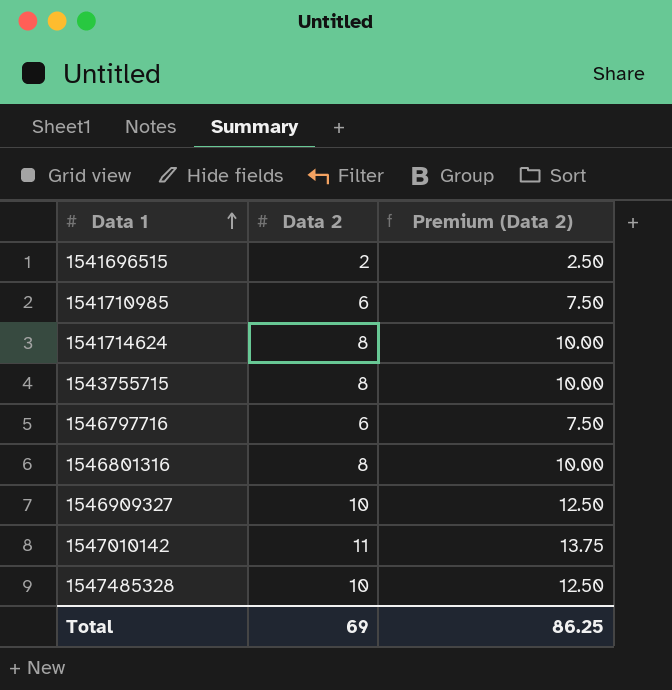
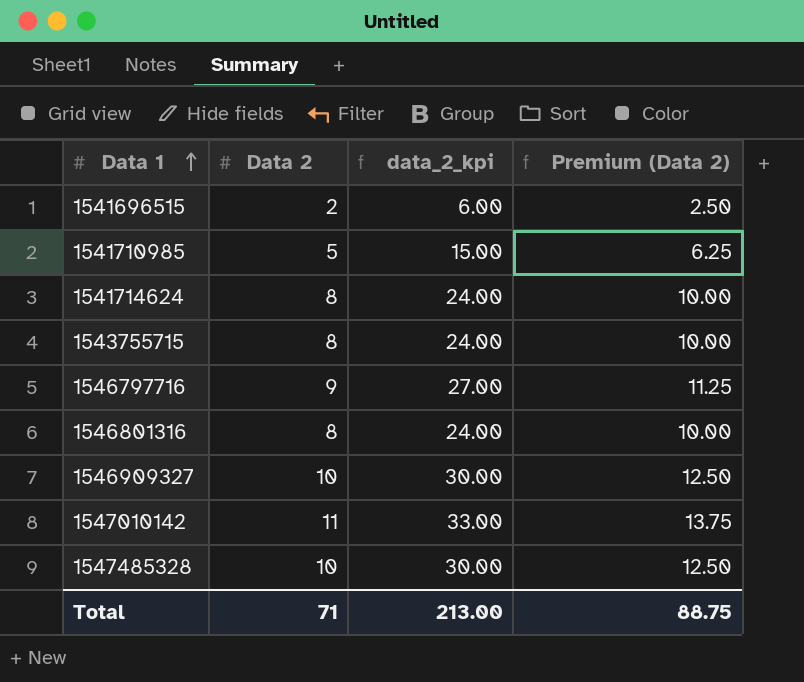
column data_2_kpi | formula: none -> [Data 2] * 3
1541710985 | Data 2: 6 -> 5
1541710985 | Premium (Data 2): 7.50 -> 6.25
1546797716 | Data 2: 6 -> 9
1546797716 | Premium (Data 2): 7.50 -> 11.25
Total | Data 2: 69 -> 71
Total | Premium (Data 2): 86.25 -> 88.75

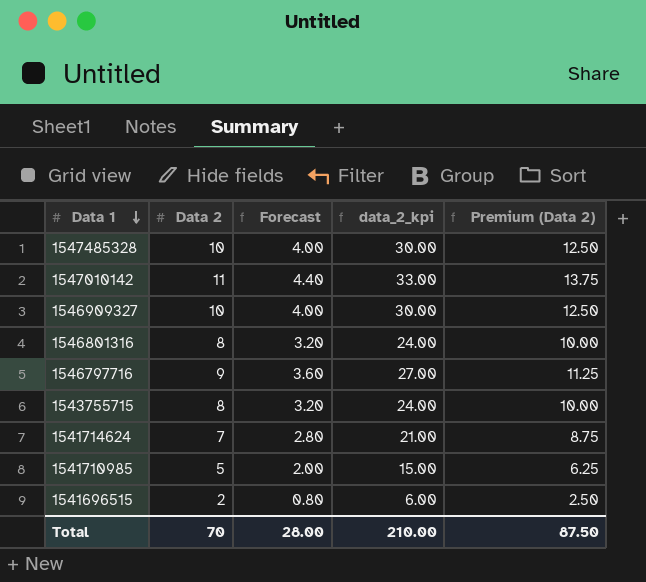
row order: Data 1 ascending -> Data 1 descending
column Forecast | formula: none -> [Data 2] * 0.4
1541714624 | Data 2: 8 -> 7
1541714624 | data_2_kpi: 24.00 -> 21.00
1541714624 | Premium (Data 2): 10.00 -> 8.75
Total | Data 2: 71 -> 70
Total | data_2_kpi: 213.00 -> 210.00
Total | Premium (Data 2): 88.75 -> 87.50

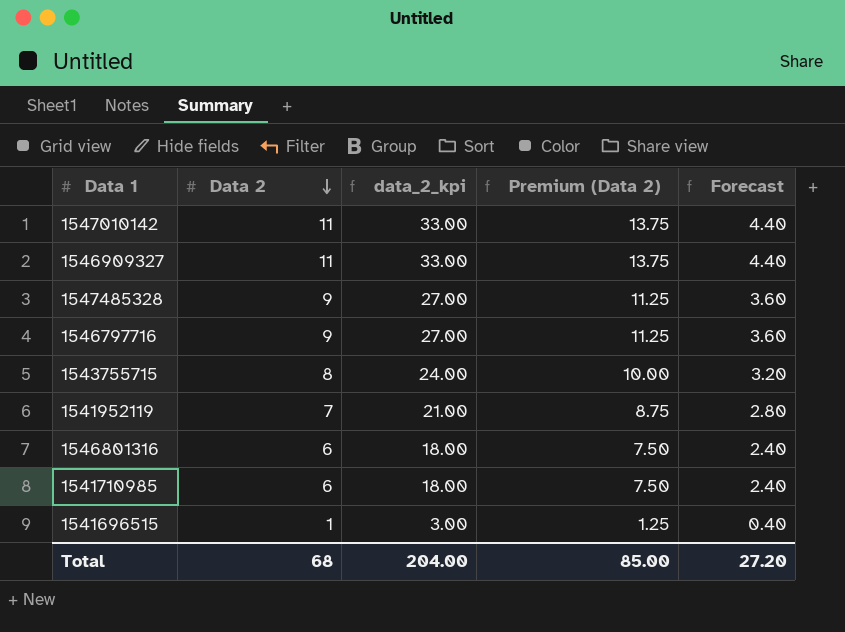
row order: Data 1 descending -> Data 2 descending
column Forecast | position: 3 -> 5
row 1541714624: 7 | 2.80 | 21.00 | 8.75 -> none
1546909327 | Data 2: 10 -> 11
1546909327 | data_2_kpi: 30.00 -> 33.00
1546909327 | Premium (Data 2): 12.50 -> 13.75
1546909327 | Forecast: 4.00 -> 4.40
1547485328 | Data 2: 10 -> 9
1547485328 | data_2_kpi: 30.00 -> 27.00
1547485328 | Premium (Data 2): 12.50 -> 11.25
1547485328 | Forecast: 4.00 -> 3.60
row 1541952119: none -> 7 | 21.00 | 8.75 | 2.80
1546801316 | Data 2: 8 -> 6
1546801316 | data_2_kpi: 24.00 -> 18.00
1546801316 | Premium (Data 2): 10.00 -> 7.50
1546801316 | Forecast: 3.20 -> 2.40
1541710985 | Data 2: 5 -> 6
1541710985 | data_2_kpi: 15.00 -> 18.00
1541710985 | Premium (Data 2): 6.25 -> 7.50
1541710985 | Forecast: 2.00 -> 2.40
1541696515 | Data 2: 2 -> 1
1541696515 | data_2_kpi: 6.00 -> 3.00
1541696515 | Premium (Data 2): 2.50 -> 1.25
1541696515 | Forecast: 0.80 -> 0.40
Total | Data 2: 70 -> 68
Total | data_2_kpi: 210.00 -> 204.00
Total | Premium (Data 2): 87.50 -> 85.00
Total | Forecast: 28.00 -> 27.20

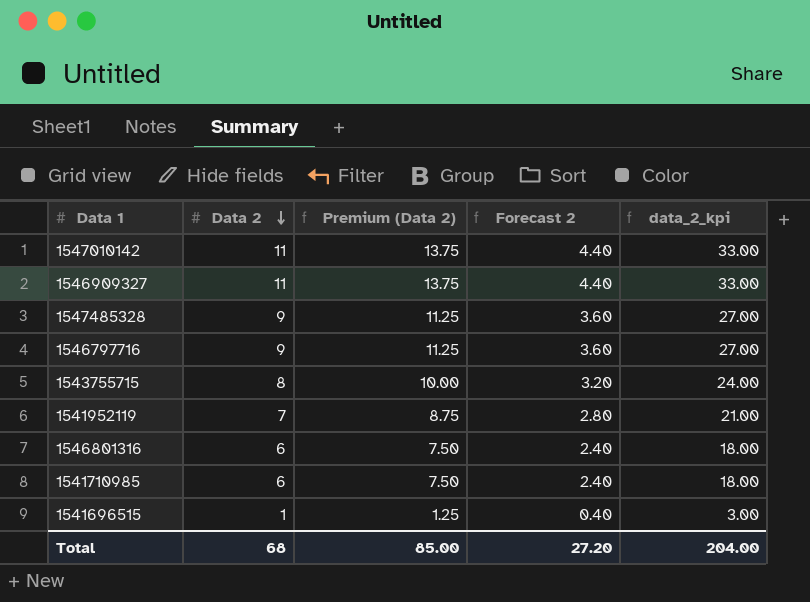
column name: Forecast -> Forecast 2
column data_2_kpi | position: 3 -> 5

